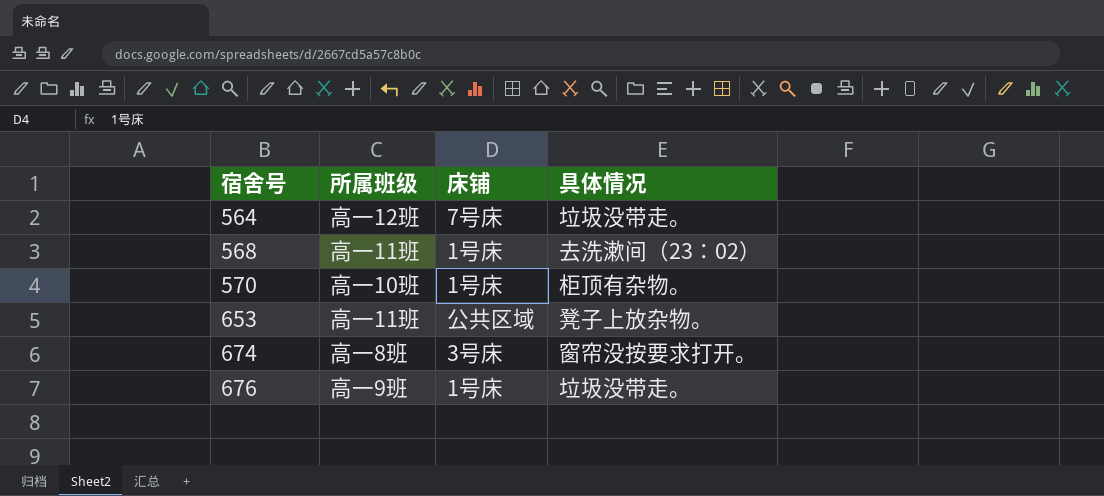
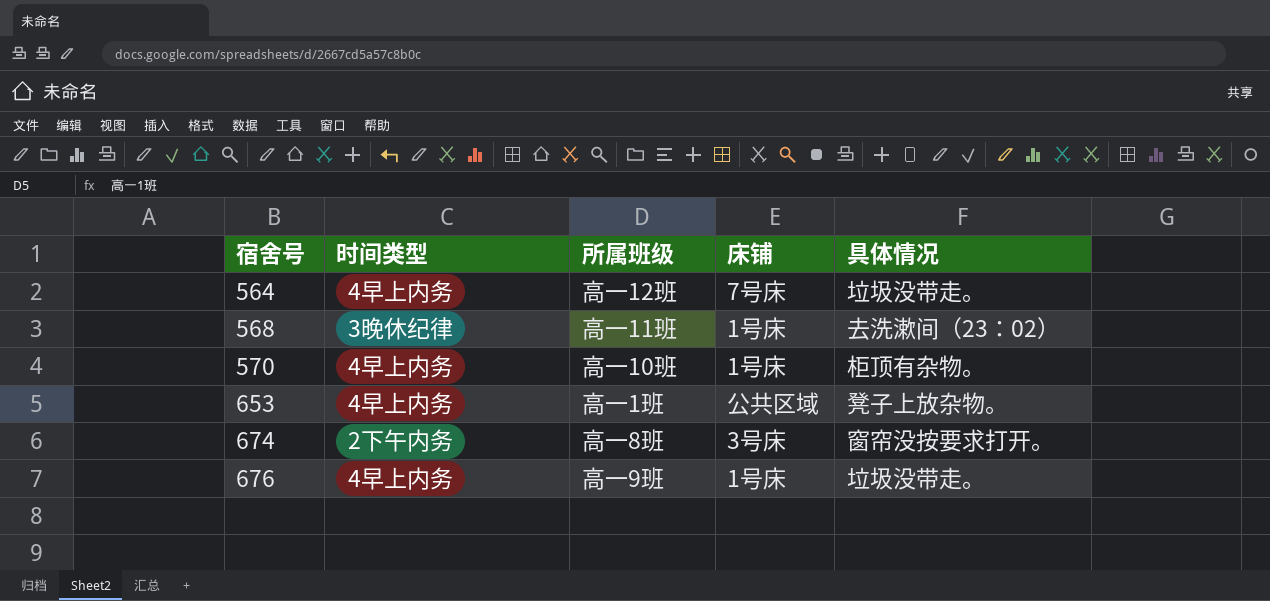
column 时间类型 | position: none -> 2
653 | 所属班级: 高一11班 -> 高一1班

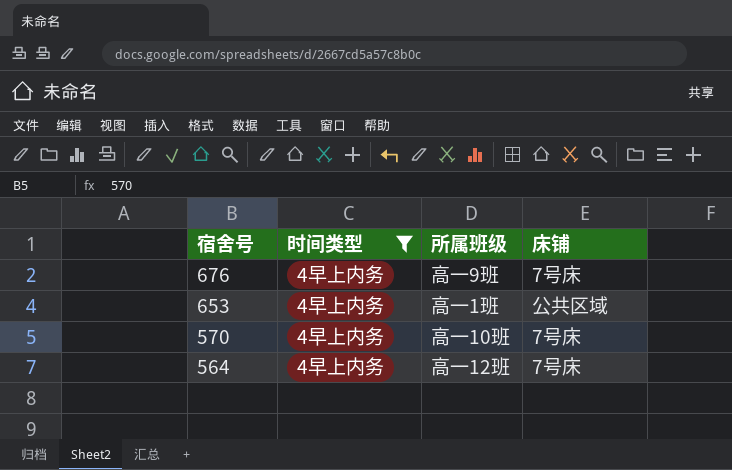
filter: none -> 时间类型 = 4早上内务
row order: 宿舍号 ascending -> 宿舍号 descending
column 具体情况 | position: 5 -> none
676 | 床铺: 1号床 -> 7号床
570 | 床铺: 1号床 -> 7号床

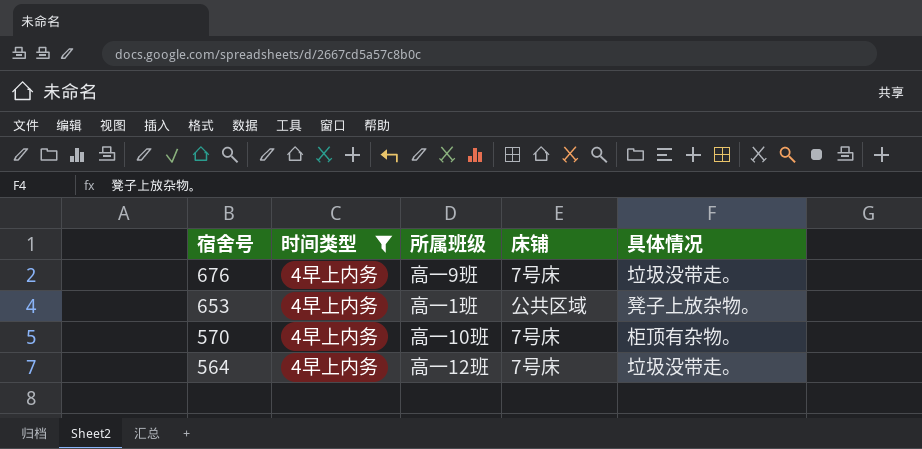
column 具体情况 | position: none -> 5

